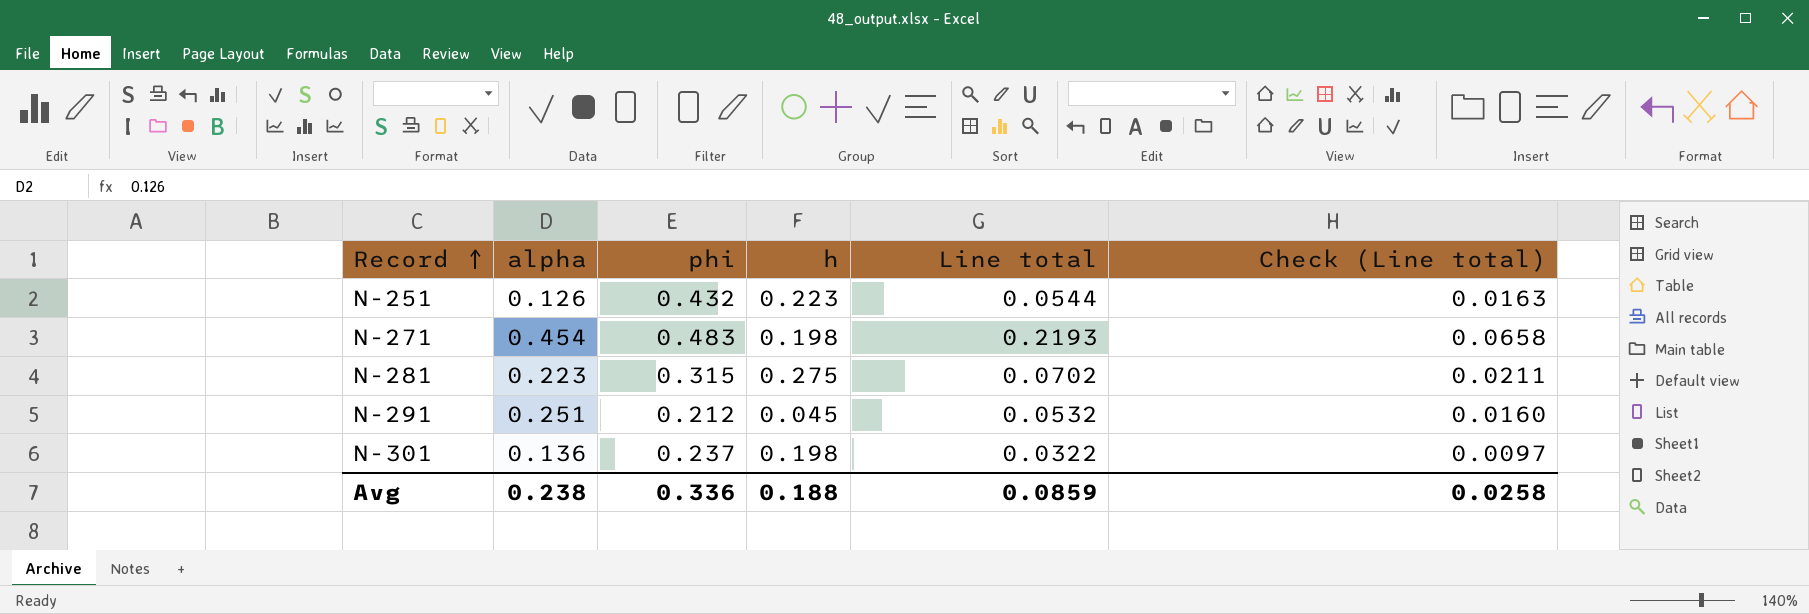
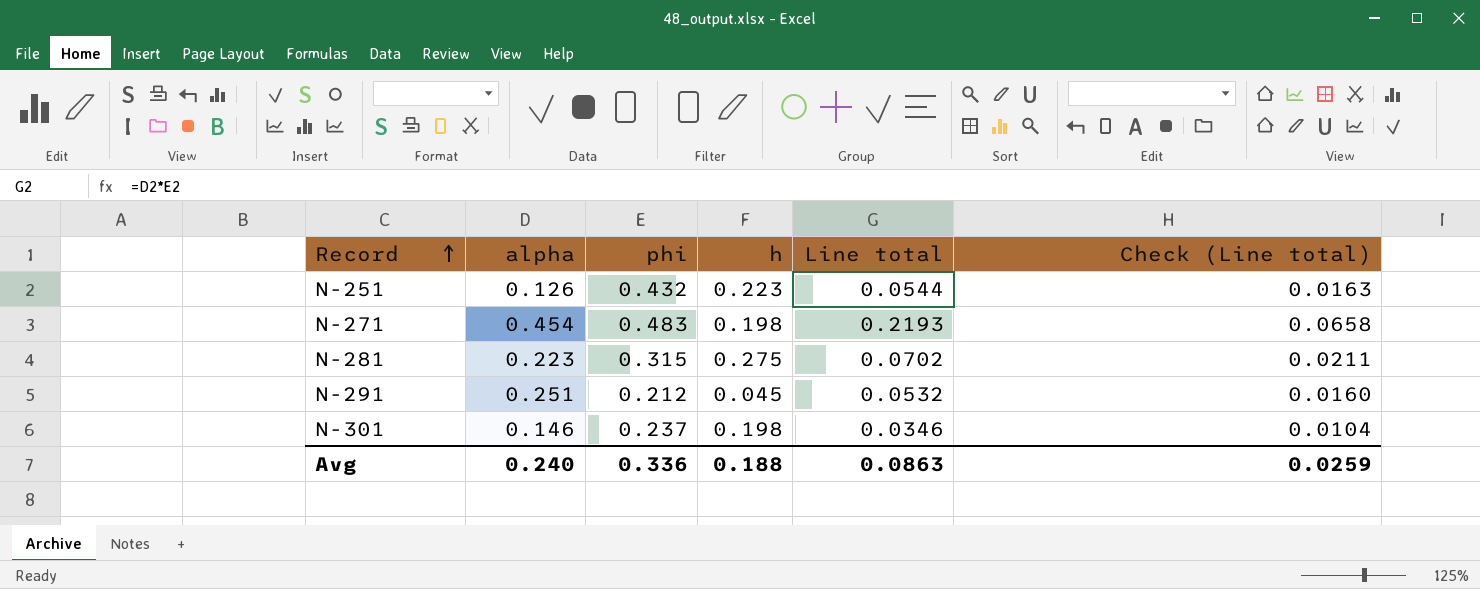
N-301 | alpha: 0.136 -> 0.146
N-301 | Line total: 0.0322 -> 0.0346
N-301 | Check (Line total): 0.0097 -> 0.0104
Avg | alpha: 0.238 -> 0.240
Avg | Line total: 0.0859 -> 0.0863
Avg | Check (Line total): 0.0258 -> 0.0259

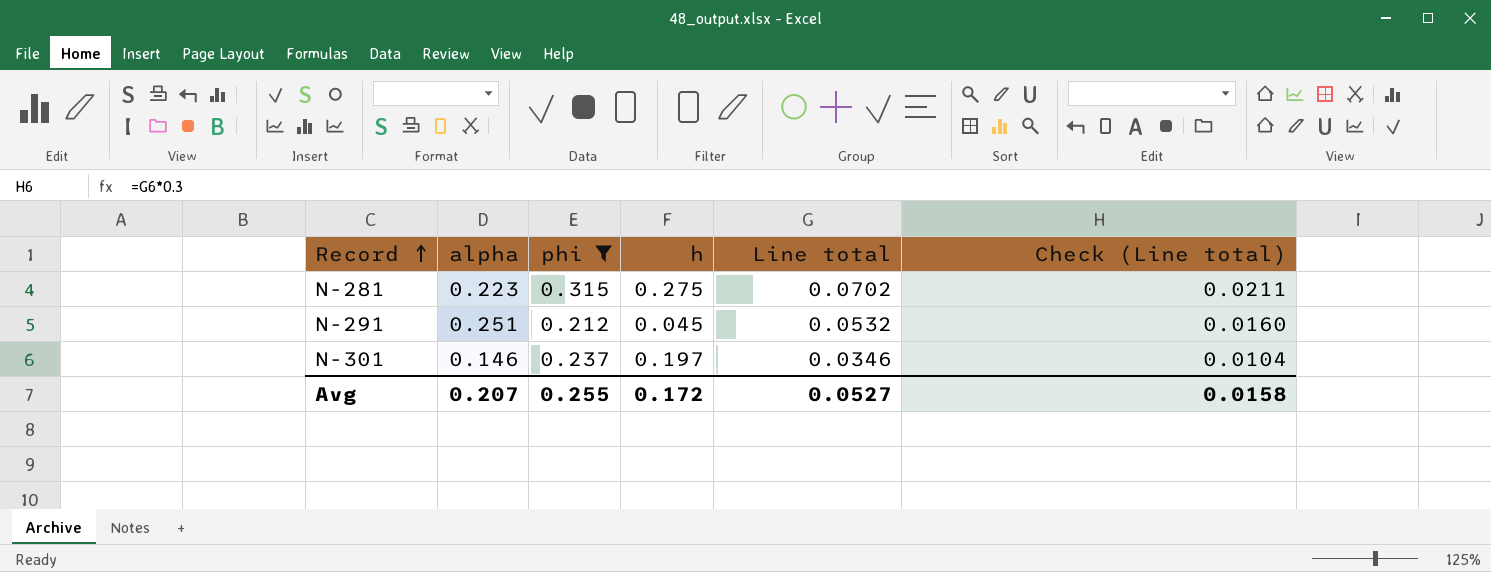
filter: none -> phi <= 0.315
N-301 | h: 0.198 -> 0.197
Avg | alpha: 0.240 -> 0.207
Avg | phi: 0.336 -> 0.255
Avg | h: 0.188 -> 0.172
Avg | Line total: 0.0863 -> 0.0527
Avg | Check (Line total): 0.0259 -> 0.0158

